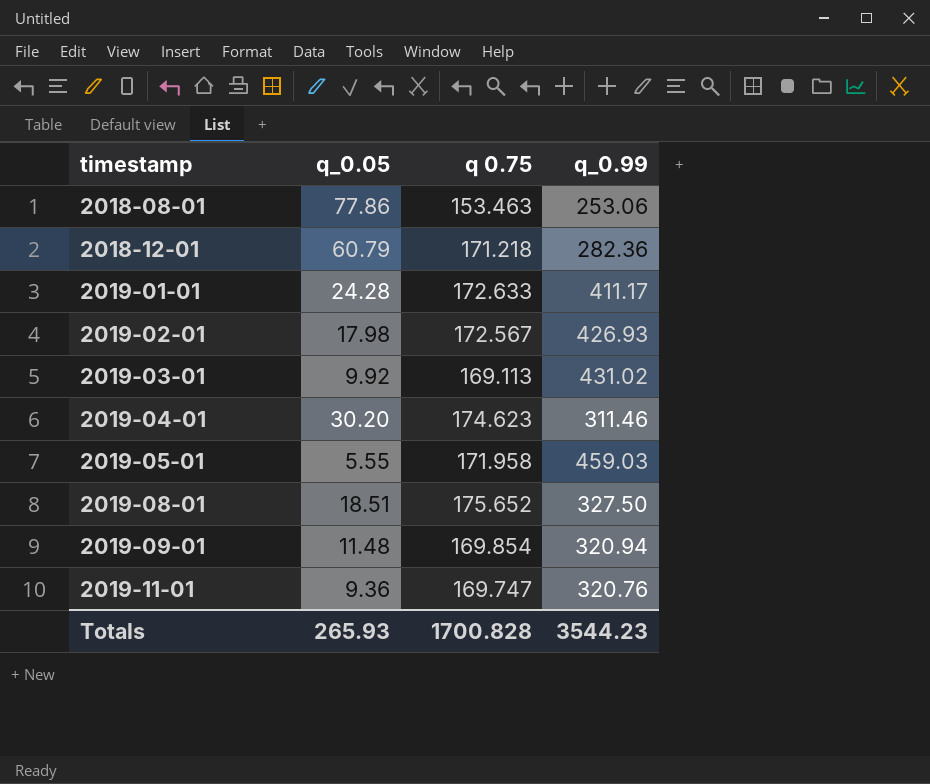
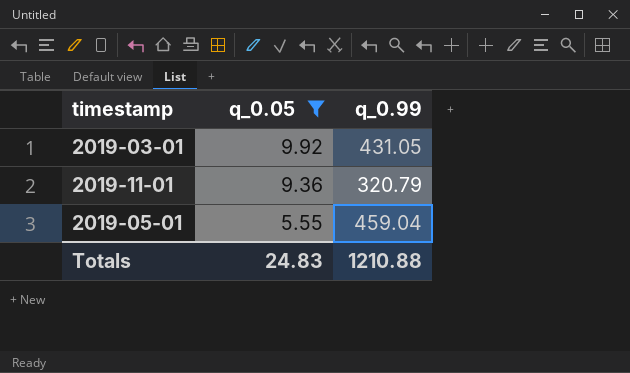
filter: none -> q_0.05 <= 9.92
row order: timestamp ascending -> q_0.05 descending
column q 0.75 | position: 3 -> none
2019-03-01 | q_0.99: 431.02 -> 431.05
2019-11-01 | q_0.99: 320.76 -> 320.79
2019-05-01 | q_0.99: 459.03 -> 459.04
Totals | q_0.05: 265.93 -> 24.83
Totals | q_0.99: 3544.23 -> 1210.88

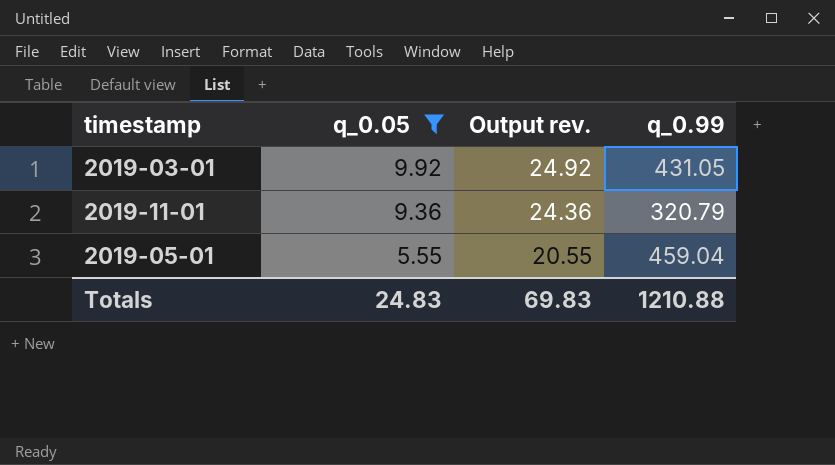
column Output rev. | formula: none -> [q_0.05] + 15

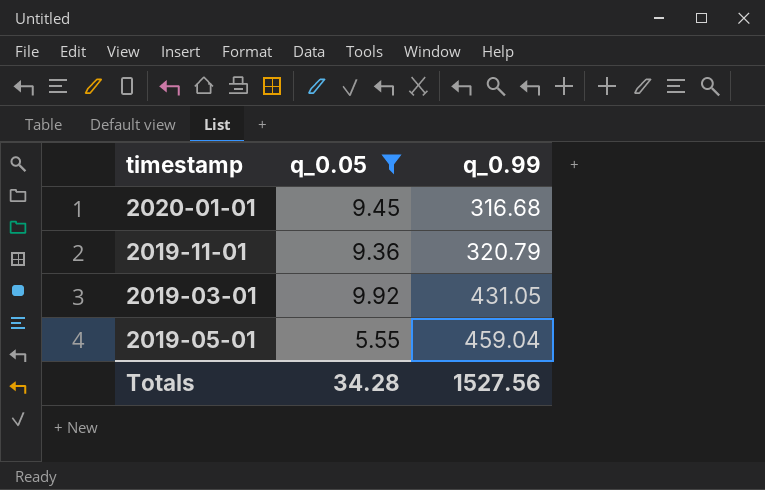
row order: q_0.05 descending -> q_0.99 ascending
column Output rev. | formula: [q_0.05] + 15 -> none
row 2020-01-01: none -> 9.45 | 316.68
Totals | q_0.05: 24.83 -> 34.28
Totals | q_0.99: 1210.88 -> 1527.56

